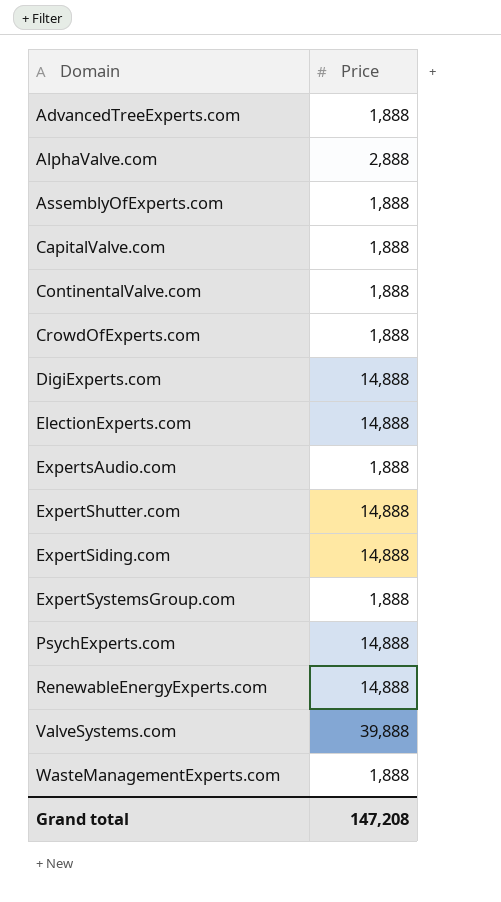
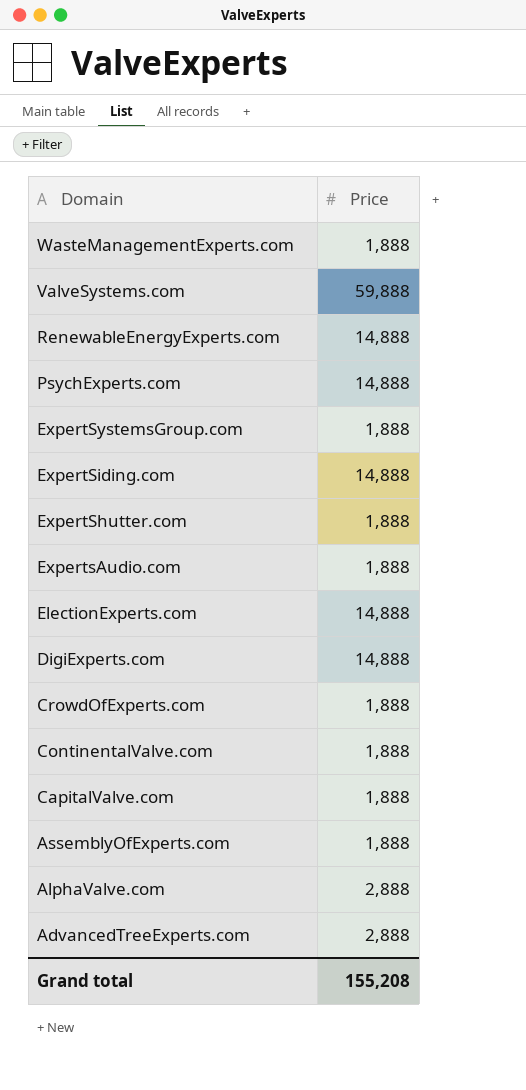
row order: Domain ascending -> Domain descending
ValveSystems.com | Price: 39,888 -> 59,888
ExpertShutter.com | Price: 14,888 -> 1,888
AdvancedTreeExperts.com | Price: 1,888 -> 2,888
Grand total | Price: 147,208 -> 155,208

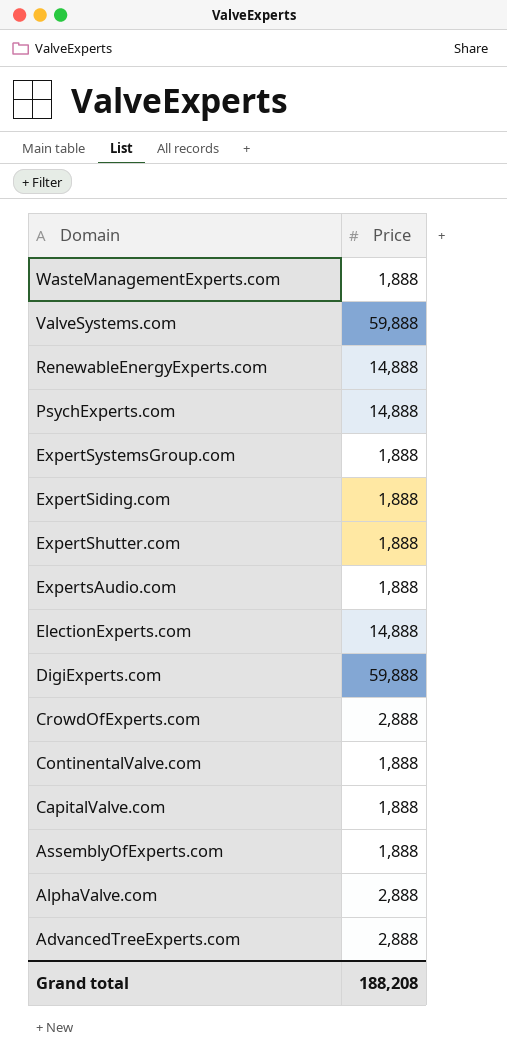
ExpertSiding.com | Price: 14,888 -> 1,888
DigiExperts.com | Price: 14,888 -> 59,888
CrowdOfExperts.com | Price: 1,888 -> 2,888
Grand total | Price: 155,208 -> 188,208

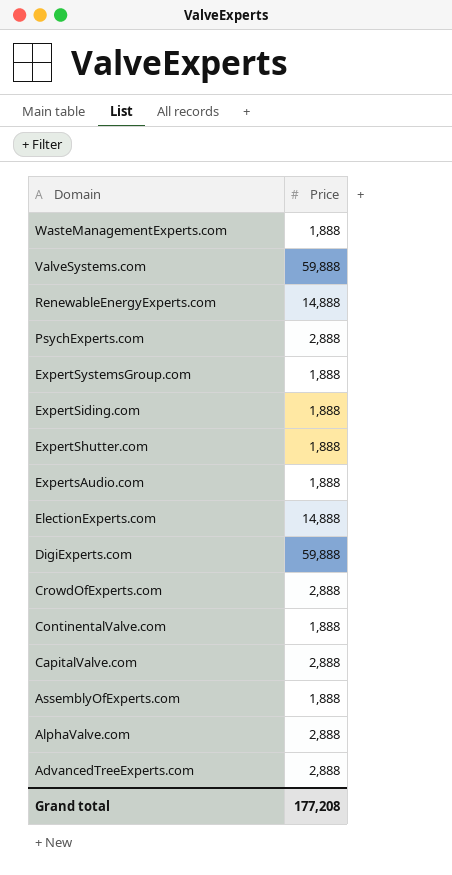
PsychExperts.com | Price: 14,888 -> 2,888
CapitalValve.com | Price: 1,888 -> 2,888
Grand total | Price: 188,208 -> 177,208

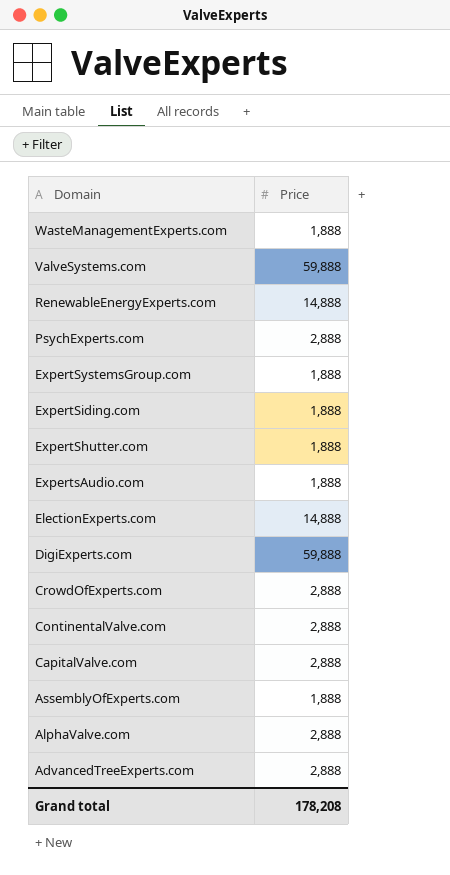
ContinentalValve.com | Price: 1,888 -> 2,888
Grand total | Price: 177,208 -> 178,208

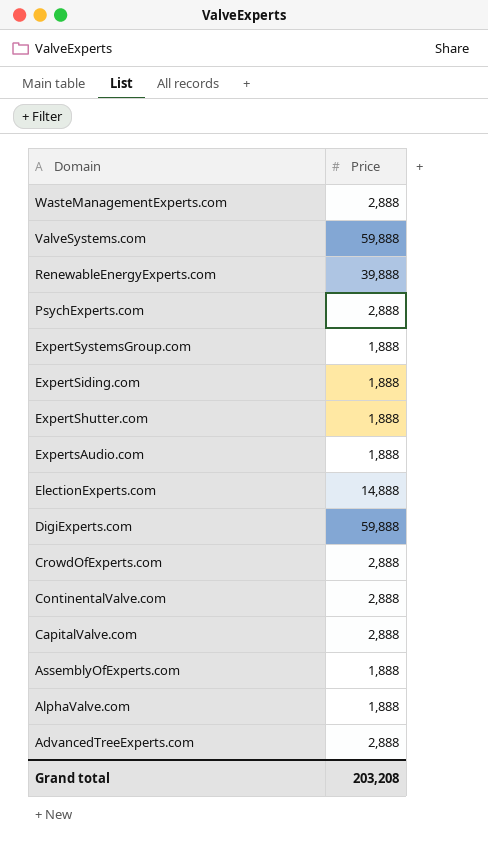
WasteManagementExperts.com | Price: 1,888 -> 2,888
RenewableEnergyExperts.com | Price: 14,888 -> 39,888
AlphaValve.com | Price: 2,888 -> 1,888
Grand total | Price: 178,208 -> 203,208

